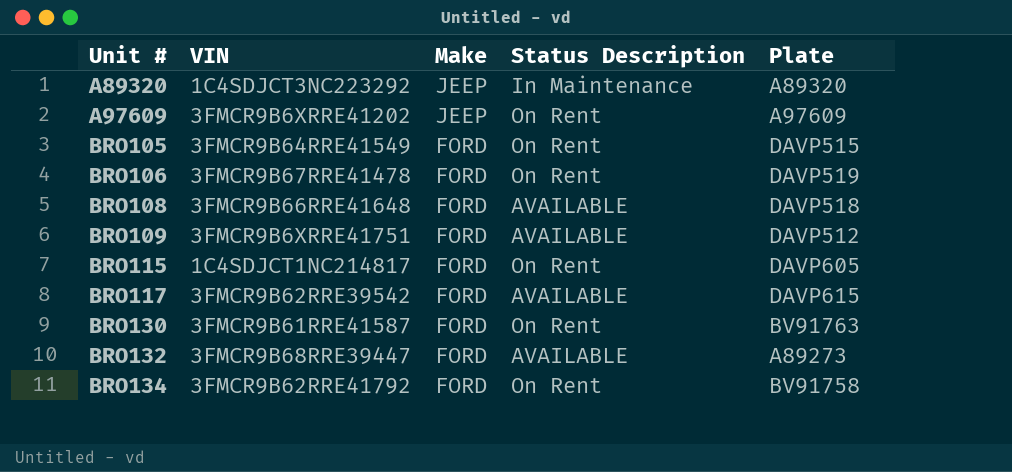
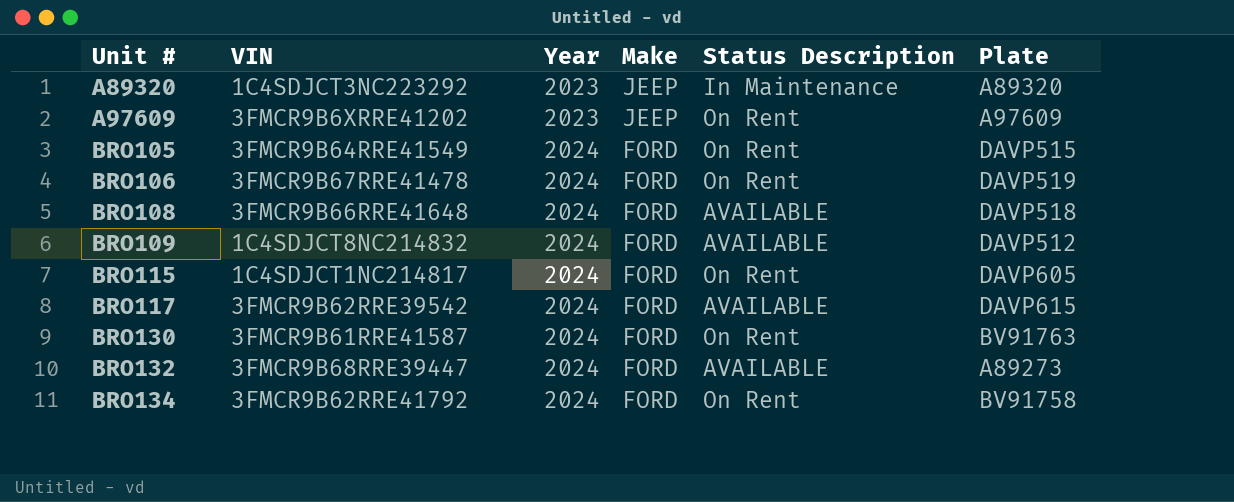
column Year | position: none -> 3
BRO109 | VIN: 3FMCR9B6XRRE41751 -> 1C4SDJCT8NC214832

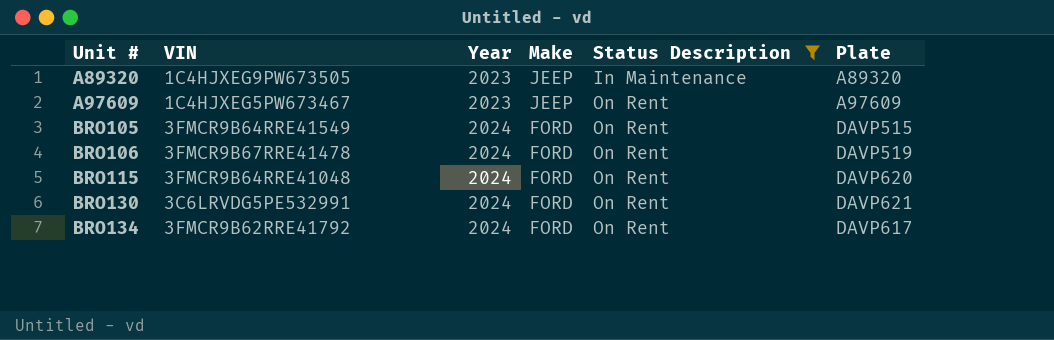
filter: none -> Status Description != AVAILABLE
A89320 | VIN: 1C4SDJCT3NC223292 -> 1C4HJXEG9PW673505
A97609 | VIN: 3FMCR9B6XRRE41202 -> 1C4HJXEG5PW673467
BRO115 | VIN: 1C4SDJCT1NC214817 -> 3FMCR9B64RRE41048
BRO115 | Plate: DAVP605 -> DAVP620
BRO130 | VIN: 3FMCR9B61RRE41587 -> 3C6LRVDG5PE532991
BRO130 | Plate: BV91763 -> DAVP621
BRO134 | Plate: BV91758 -> DAVP617

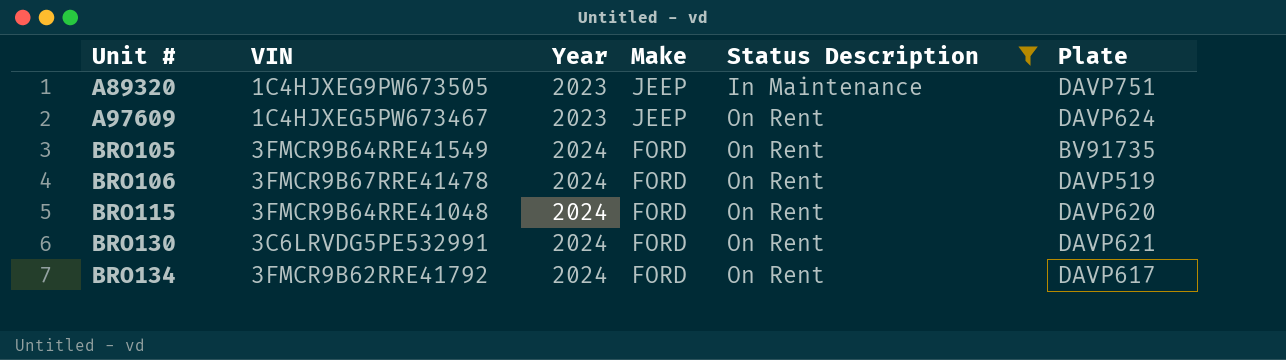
A89320 | Plate: A89320 -> DAVP751
A97609 | Plate: A97609 -> DAVP624
BRO105 | Plate: DAVP515 -> BV91735

